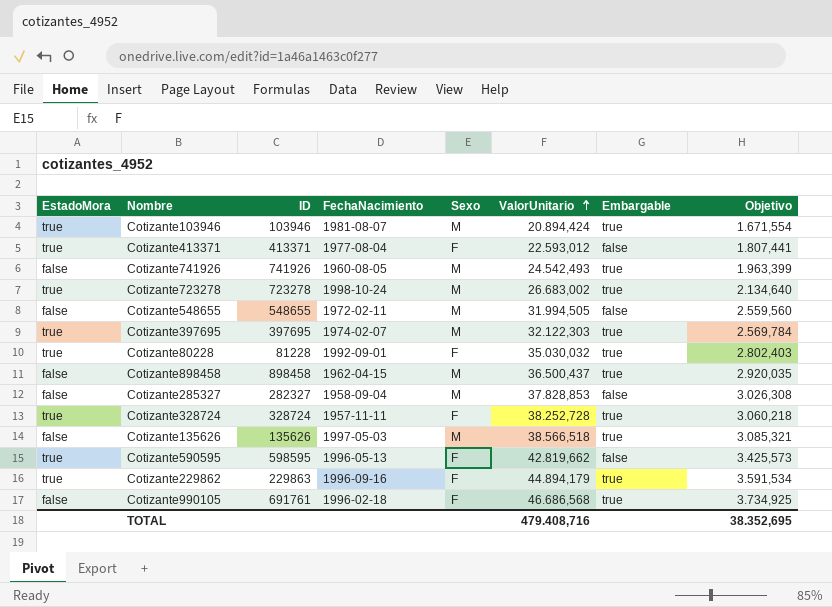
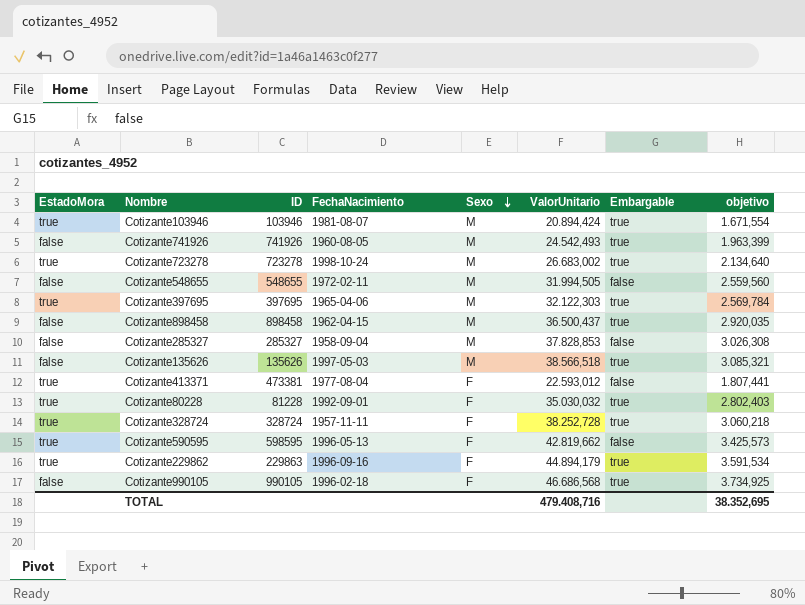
row order: ValorUnitario ascending -> Sexo descending
column name: Objetivo -> objetivo
Cotizante397695 | FechaNacimiento: 1974-02-07 -> 1965-04-06
Cotizante285327 | ID: 282327 -> 285327
Cotizante413371 | ID: 413371 -> 473381
Cotizante990105 | ID: 691761 -> 990105

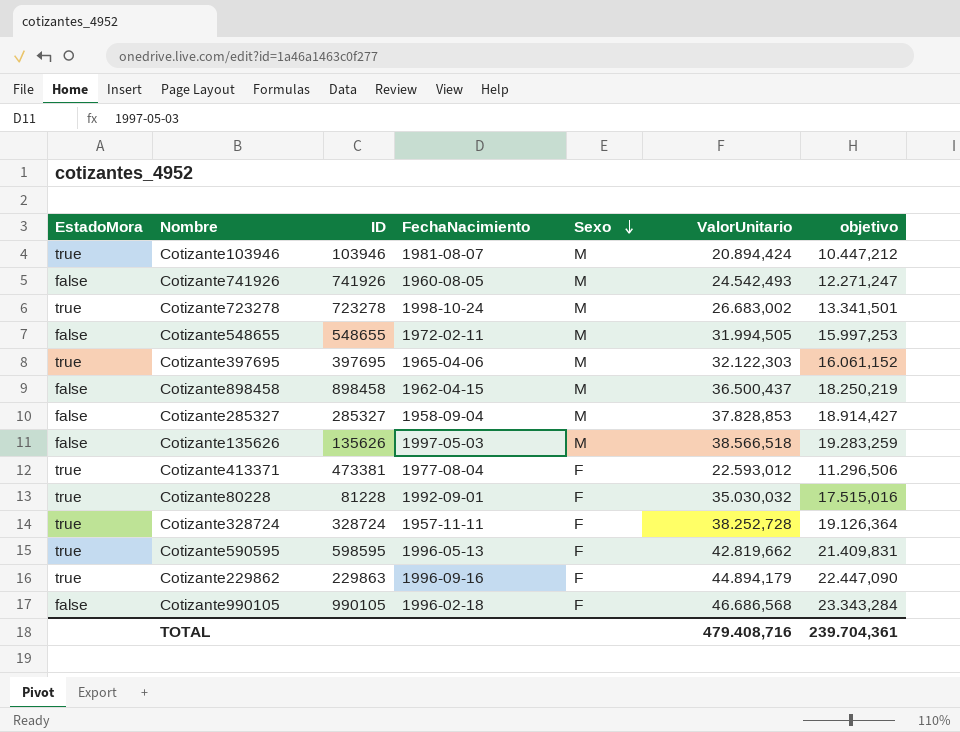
column Embargable | position: 7 -> none
column objetivo | formula: [ValorUnitario] * 0,08 -> [ValorUnitario] * 0,5
TOTAL | objetivo: 38.352,695 -> 239.704,361

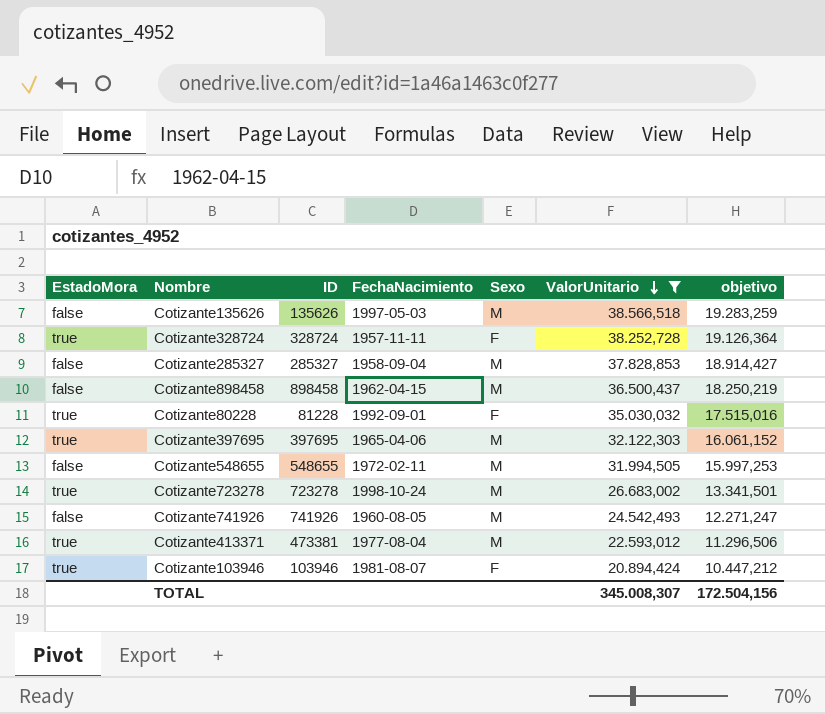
filter: none -> ValorUnitario <= 38.566,518
row order: Sexo descending -> ValorUnitario descending
Cotizante413371 | Sexo: F -> M
Cotizante103946 | Sexo: M -> F
TOTAL | ValorUnitario: 479.408,716 -> 345.008,307
TOTAL | objetivo: 239.704,361 -> 172.504,156

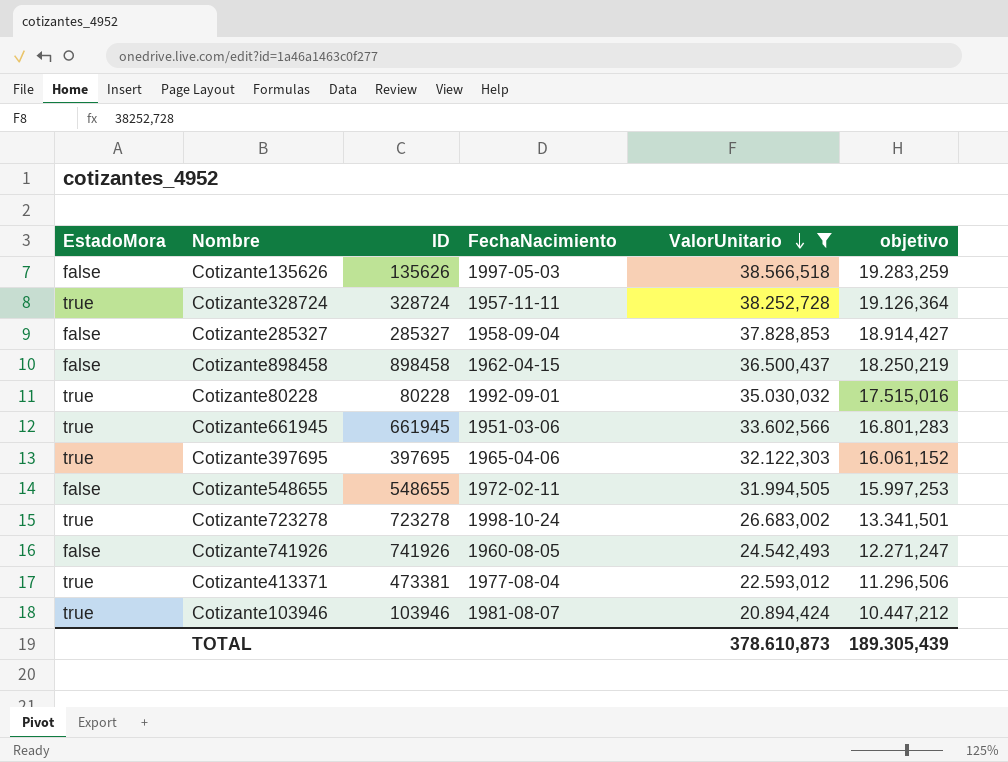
column Sexo | position: 5 -> none
Cotizante80228 | ID: 81228 -> 80228
row Cotizante661945: none -> true | 661945 | 1951-03-06 | 33.602,566 | 16.801,283
TOTAL | ValorUnitario: 345.008,307 -> 378.610,873
TOTAL | objetivo: 172.504,156 -> 189.305,439

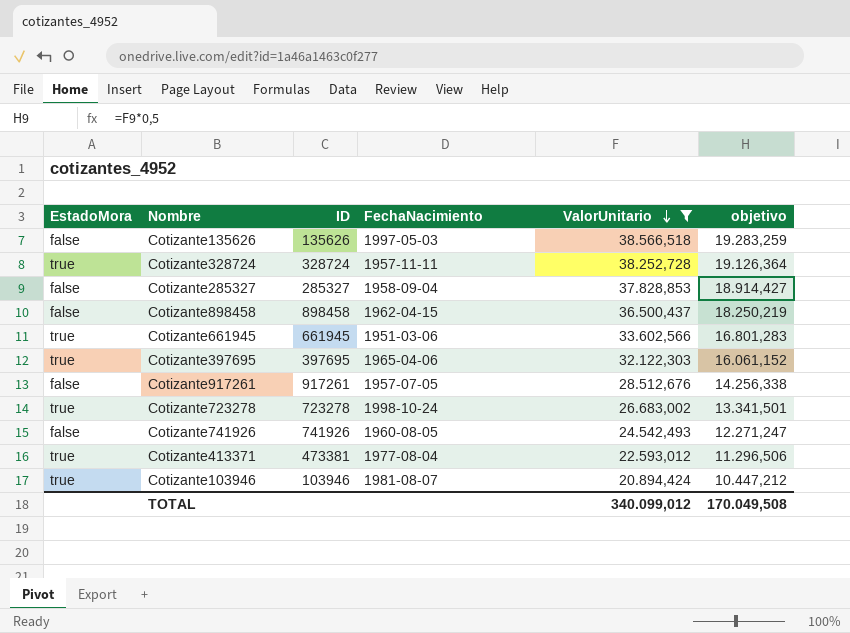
row Cotizante80228: true | 80228 | 1992-09-01 | 35.030,032 | 17.515,016 -> none
row Cotizante548655: false | 548655 | 1972-02-11 | 31.994,505 | 15.997,253 -> none
row Cotizante917261: none -> false | 917261 | 1957-07-05 | 28.512,676 | 14.256,338
TOTAL | ValorUnitario: 378.610,873 -> 340.099,012
TOTAL | objetivo: 189.305,439 -> 170.049,508

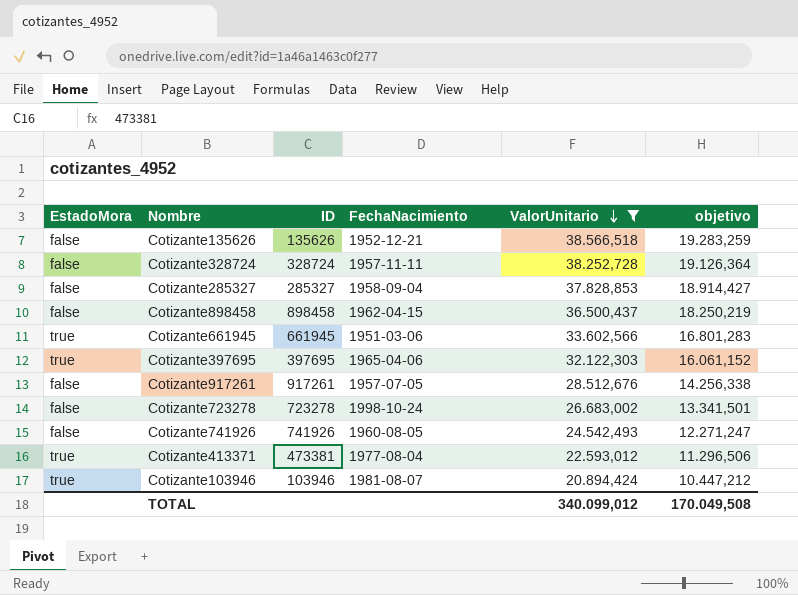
Cotizante135626 | FechaNacimiento: 1997-05-03 -> 1952-12-21
Cotizante328724 | EstadoMora: true -> false
Cotizante723278 | EstadoMora: true -> false

